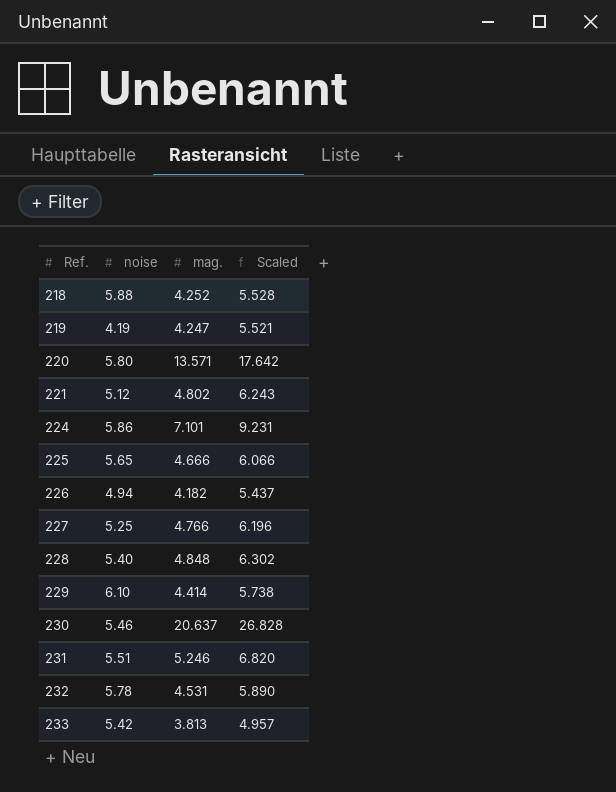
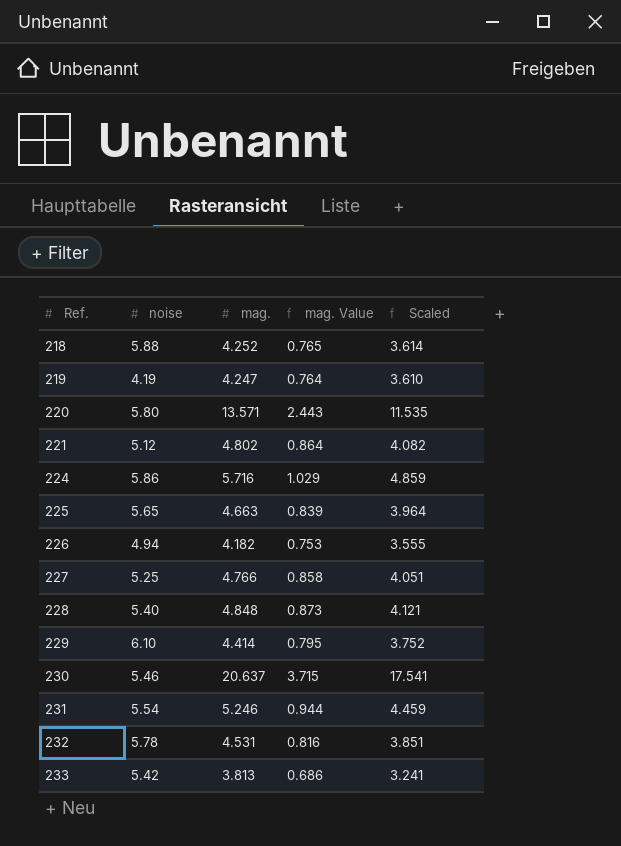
column mag. Value | formula: none -> [mag.] * 0.18
column Scaled | formula: [mag.] * 1.3 -> [mag.] * 0.85
224 | mag.: 7.101 -> 5.716
225 | mag.: 4.666 -> 4.663
231 | noise: 5.51 -> 5.54

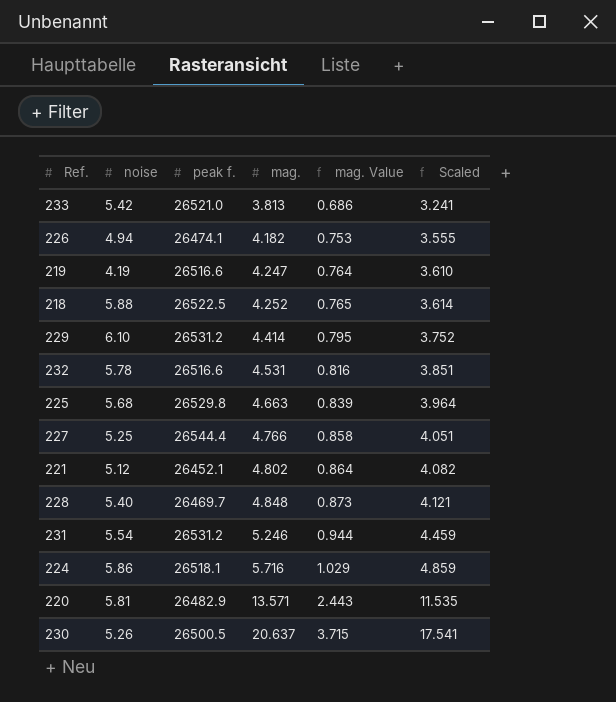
row order: Ref. ascending -> mag. ascending
column peak f. | position: none -> 3
225 | noise: 5.65 -> 5.68
220 | noise: 5.80 -> 5.81
230 | noise: 5.46 -> 5.26

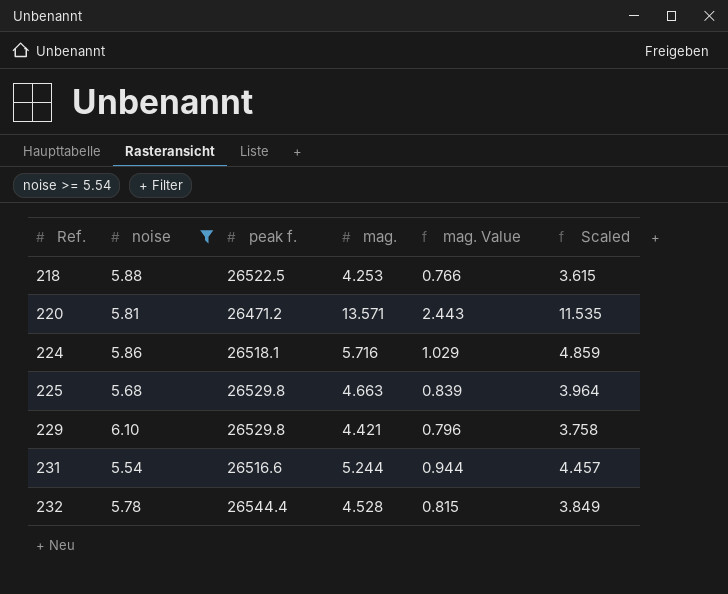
filter: none -> noise >= 5.54
row order: mag. ascending -> Ref. ascending
218 | mag.: 4.252 -> 4.253
218 | mag. Value: 0.765 -> 0.766
218 | Scaled: 3.614 -> 3.615
220 | peak f.: 26482.9 -> 26471.2
229 | peak f.: 26531.2 -> 26529.8
229 | mag.: 4.414 -> 4.421
229 | mag. Value: 0.795 -> 0.796
229 | Scaled: 3.752 -> 3.758
231 | peak f.: 26531.2 -> 26516.6
231 | mag.: 5.246 -> 5.244
231 | Scaled: 4.459 -> 4.457
232 | peak f.: 26516.6 -> 26544.4
232 | mag.: 4.531 -> 4.528
232 | mag. Value: 0.816 -> 0.815
232 | Scaled: 3.851 -> 3.849

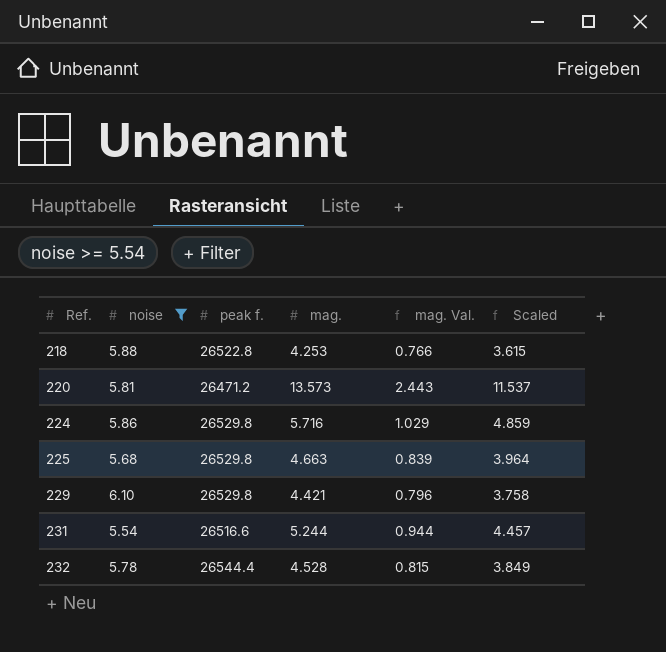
column name: mag. Value -> mag. Val.
218 | peak f.: 26522.5 -> 26522.8
220 | mag.: 13.571 -> 13.573
220 | Scaled: 11.535 -> 11.537
224 | peak f.: 26518.1 -> 26529.8

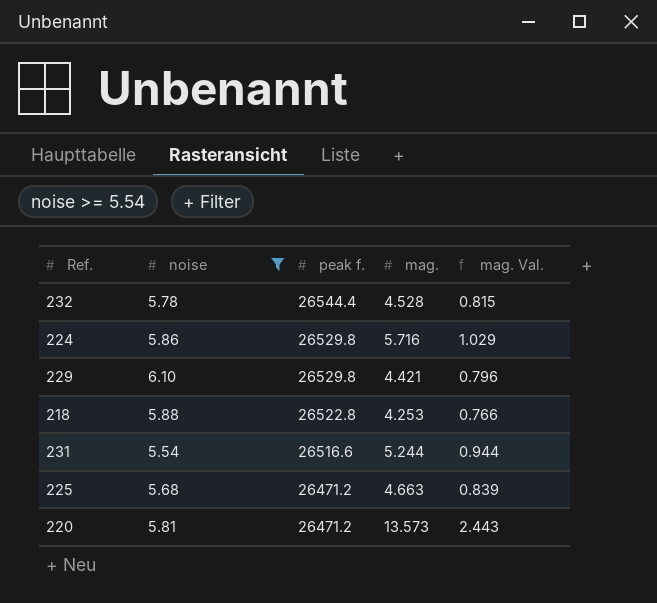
row order: Ref. ascending -> peak f. descending
column Scaled | formula: [mag.] * 0.85 -> none
225 | peak f.: 26529.8 -> 26471.2

